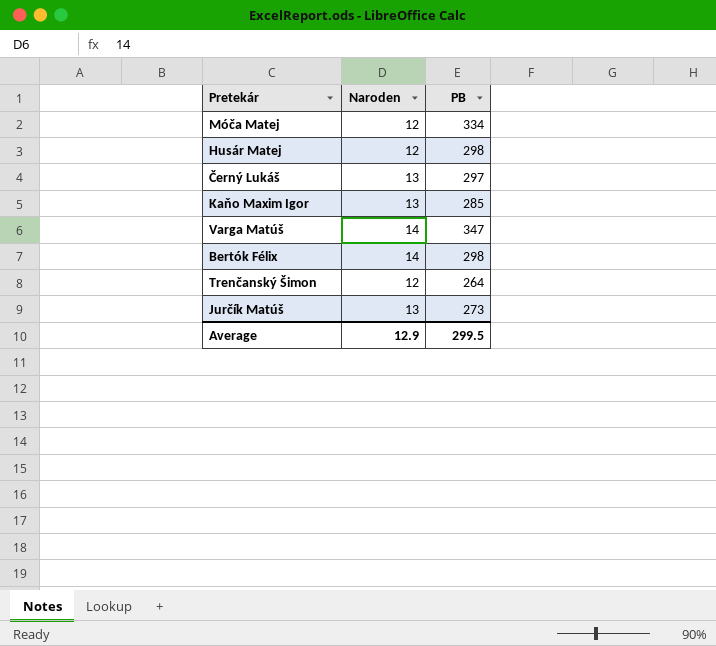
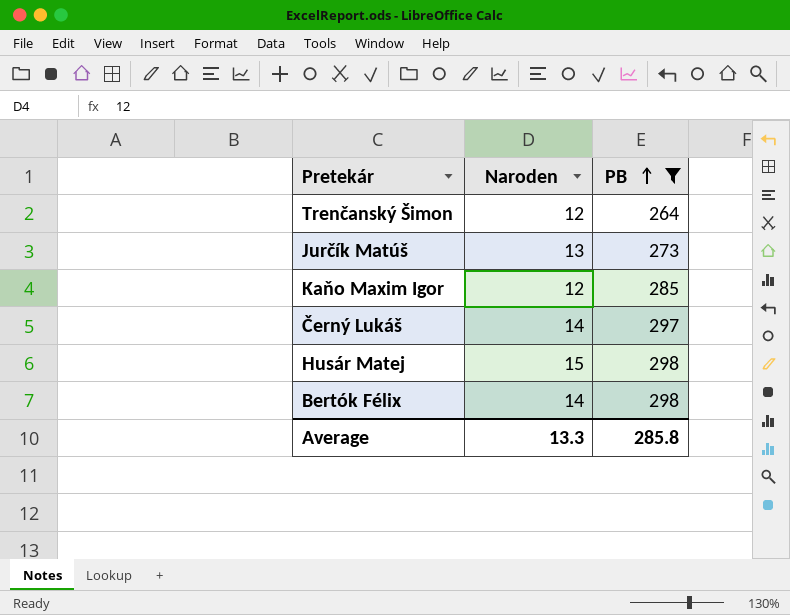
filter: none -> PB <= 298
row order: none -> PB ascending
Kaňo Maxim Igor | Naroden: 13 -> 12
Černý Lukáš | Naroden: 13 -> 14
Husár Matej | Naroden: 12 -> 15
Average | Naroden: 12.9 -> 13.3
Average | PB: 299.5 -> 285.8

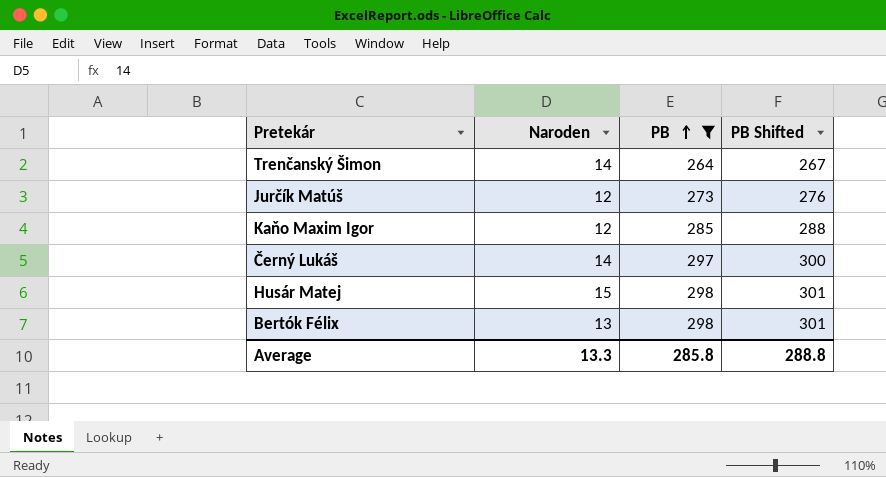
column PB Shifted | formula: none -> [PB] + 3
Trenčanský Šimon | Naroden: 12 -> 14
Jurčík Matúš | Naroden: 13 -> 12
Bertók Félix | Naroden: 14 -> 13

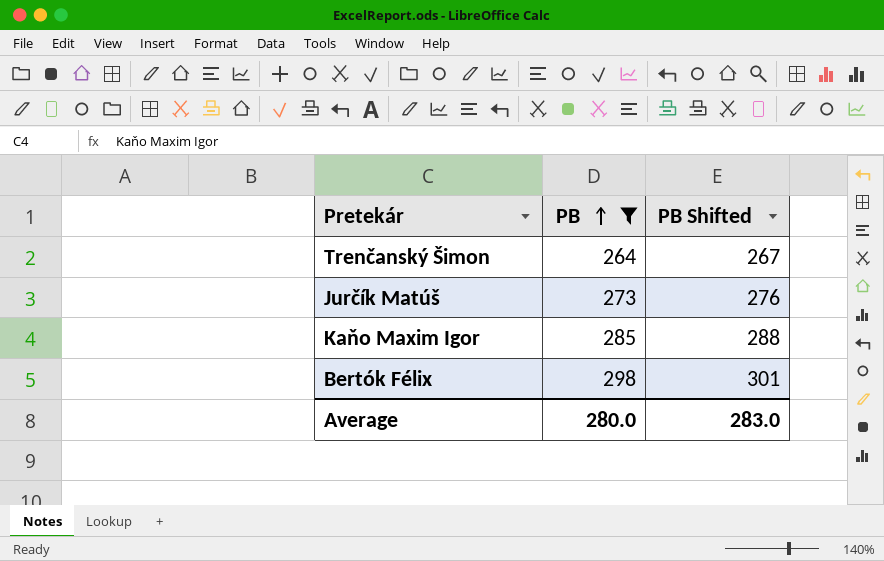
column Naroden | position: 2 -> none
row Černý Lukáš: 14 | 297 | 300 -> none
row Husár Matej: 15 | 298 | 301 -> none
Average | PB: 285.8 -> 280.0
Average | PB Shifted: 288.8 -> 283.0

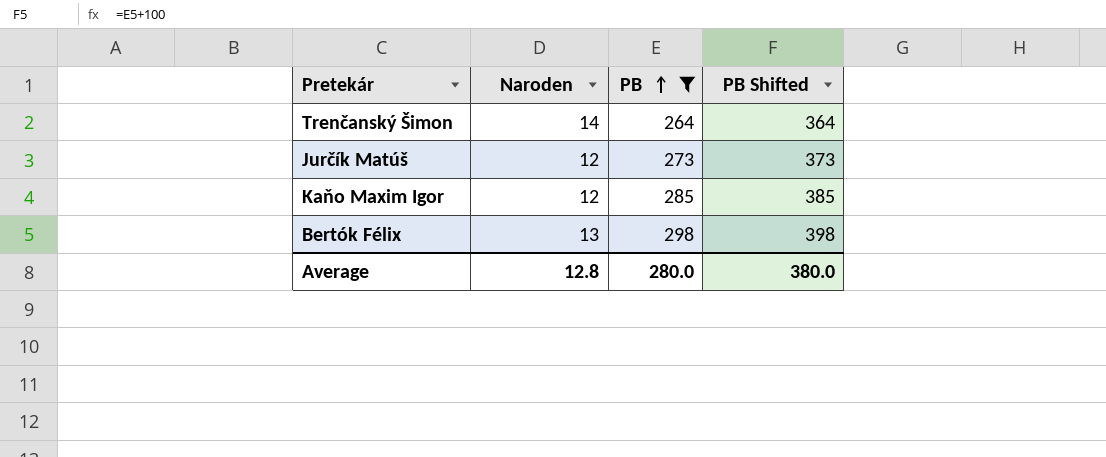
column Naroden | position: none -> 2
column PB Shifted | formula: [PB] + 3 -> [PB] + 100
Average | PB Shifted: 283.0 -> 380.0

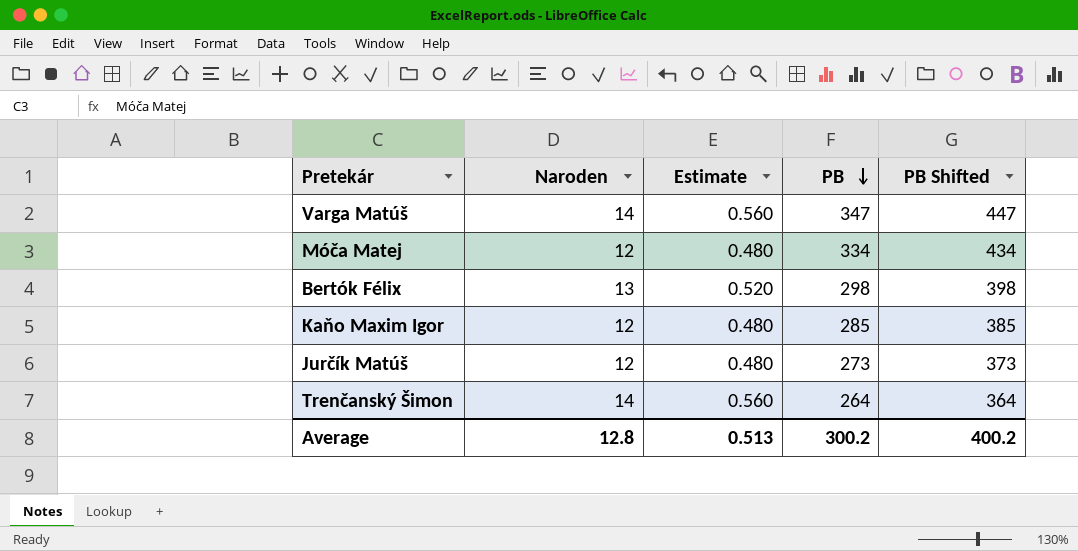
filter: PB <= 298 -> none
row order: PB ascending -> PB descending
column Estimate | formula: none -> [Naroden] * 0.04
Average | PB: 280.0 -> 300.2
Average | PB Shifted: 380.0 -> 400.2

